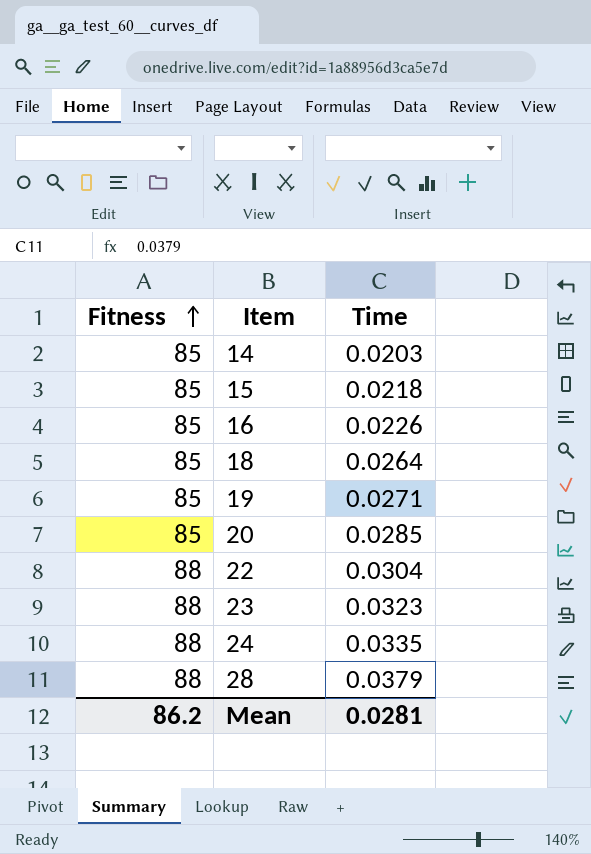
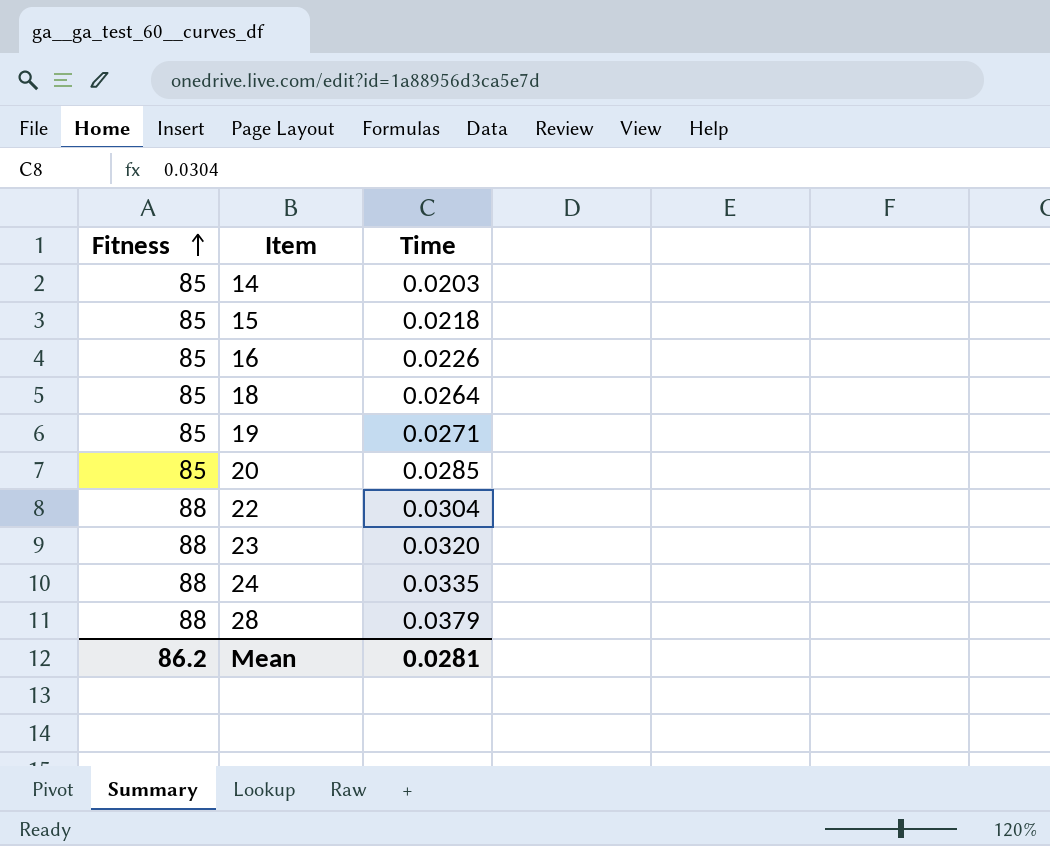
23 | Time: 0.0323 -> 0.0320

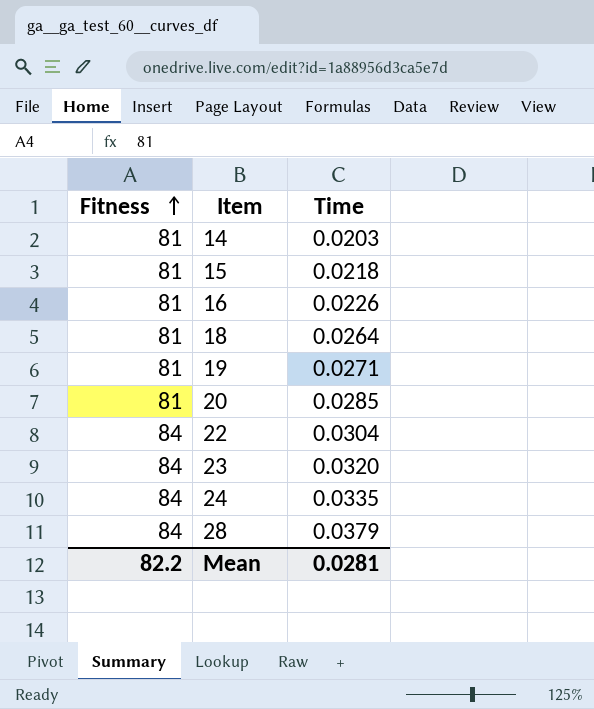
14 | Fitness: 85 -> 81
15 | Fitness: 85 -> 81
16 | Fitness: 85 -> 81
18 | Fitness: 85 -> 81
19 | Fitness: 85 -> 81
20 | Fitness: 85 -> 81
22 | Fitness: 88 -> 84
23 | Fitness: 88 -> 84
24 | Fitness: 88 -> 84
28 | Fitness: 88 -> 84
Mean | Fitness: 86.2 -> 82.2

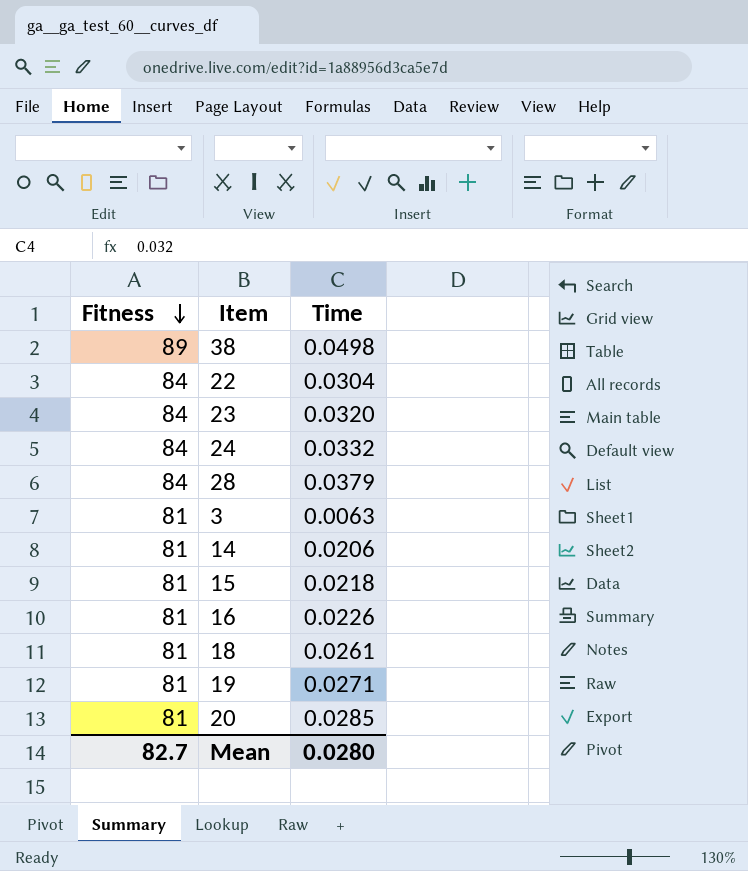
row order: Fitness ascending -> Fitness descending
row 38: none -> 89 | 0.0498
24 | Time: 0.0335 -> 0.0332
row 3: none -> 81 | 0.0063
14 | Time: 0.0203 -> 0.0206
18 | Time: 0.0264 -> 0.0261
Mean | Fitness: 82.2 -> 82.7
Mean | Time: 0.0281 -> 0.0280

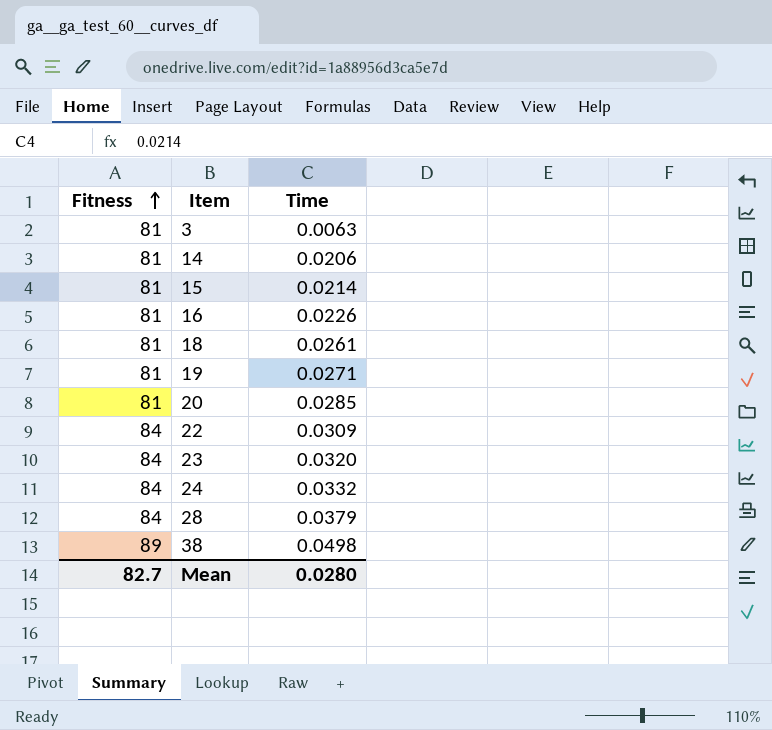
row order: Fitness descending -> Fitness ascending
15 | Time: 0.0218 -> 0.0214
22 | Time: 0.0304 -> 0.0309

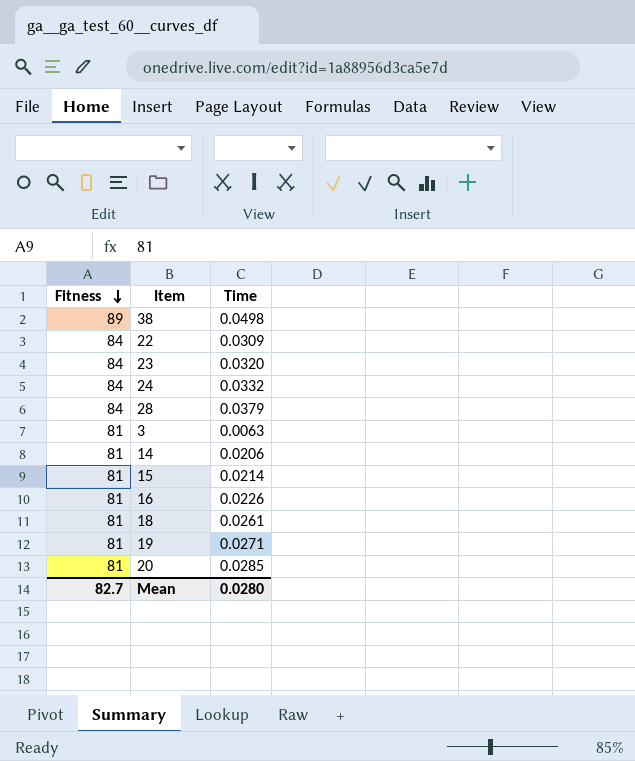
row order: Fitness ascending -> Fitness descending

